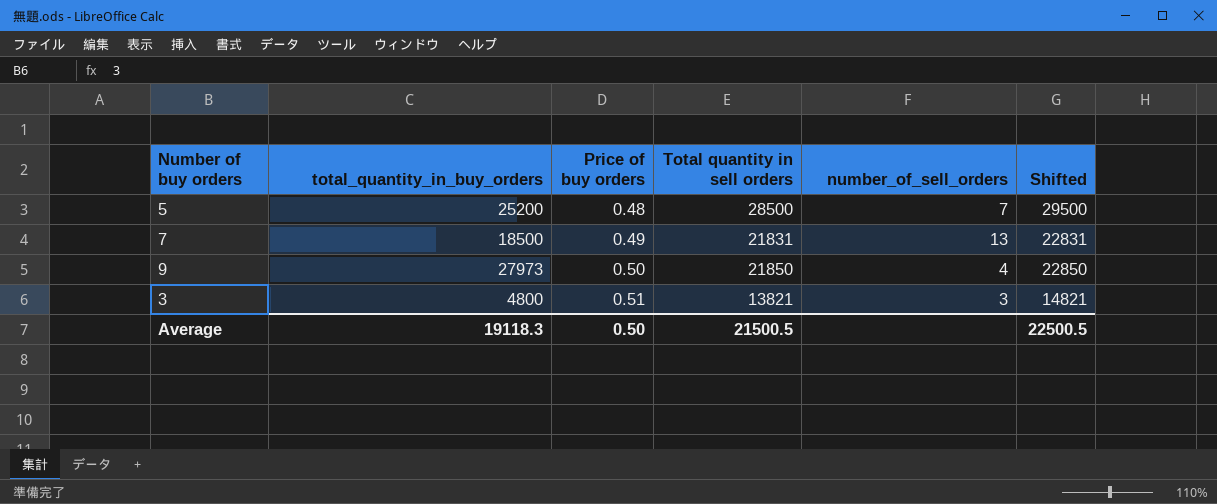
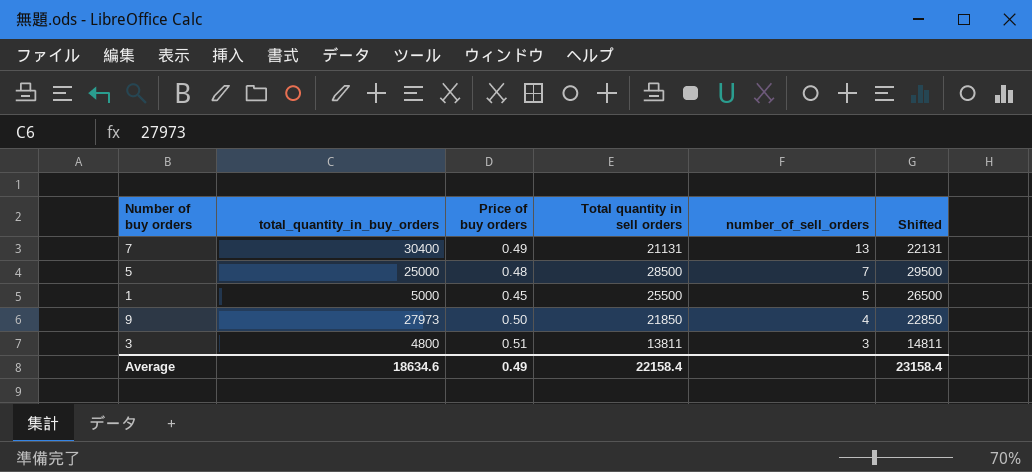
row order: Price of buy orders ascending -> number_of_sell_orders descending
7 | total_quantity_in_buy_orders: 18500 -> 30400
7 | Total quantity in sell orders: 21831 -> 21131
7 | Shifted: 22831 -> 22131
5 | total_quantity_in_buy_orders: 25200 -> 25000
row 1: none -> 5000 | 0.45 | 25500 | 5 | 26500
3 | Total quantity in sell orders: 13821 -> 13811
3 | Shifted: 14821 -> 14811
Average | total_quantity_in_buy_orders: 19118.3 -> 18634.6
Average | Price of buy orders: 0.50 -> 0.49
Average | Total quantity in sell orders: 21500.5 -> 22158.4
Average | Shifted: 22500.5 -> 23158.4

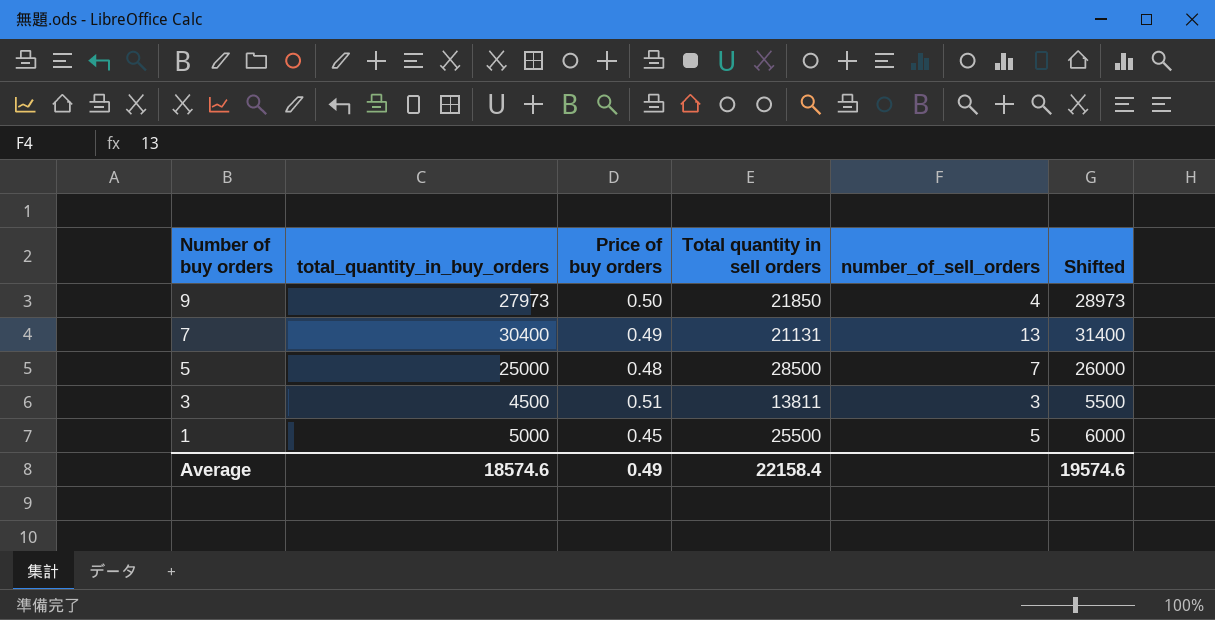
row order: number_of_sell_orders descending -> Number of buy orders descending
column Shifted | formula: [Total quantity in sell orders] + 1000 -> [total_quantity_in_buy_orders] + 1000
3 | total_quantity_in_buy_orders: 4800 -> 4500
Average | total_quantity_in_buy_orders: 18634.6 -> 18574.6
Average | Shifted: 23158.4 -> 19574.6

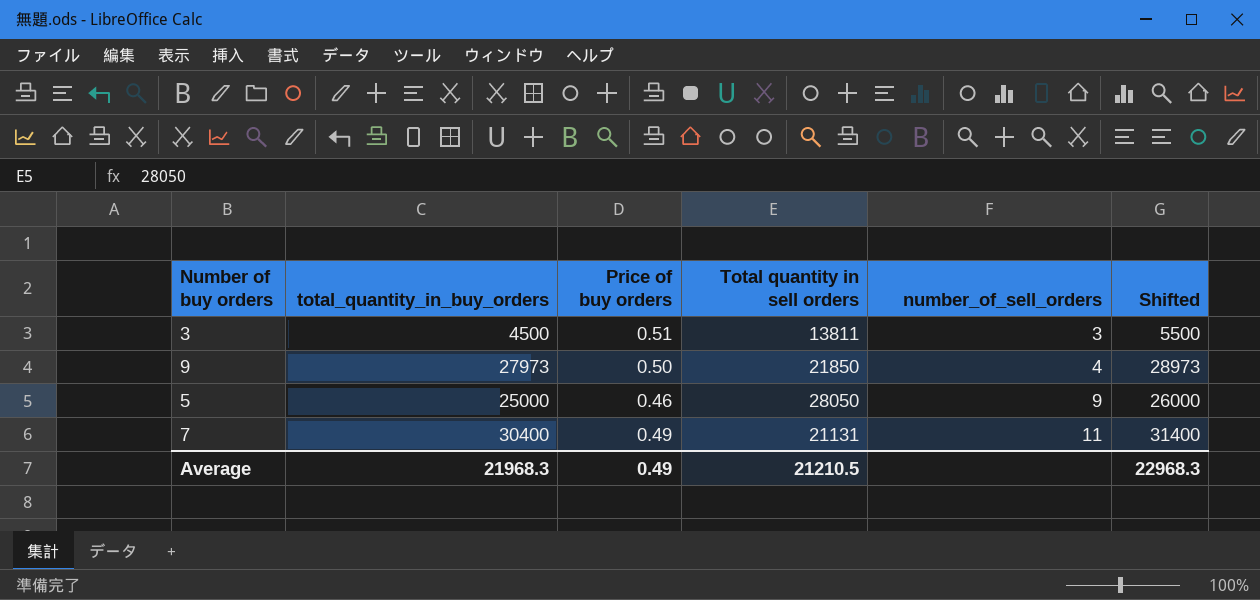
row order: Number of buy orders descending -> number_of_sell_orders ascending
row 1: 5000 | 0.45 | 25500 | 5 | 6000 -> none
5 | Price of buy orders: 0.48 -> 0.46
5 | Total quantity in sell orders: 28500 -> 28050
5 | number_of_sell_orders: 7 -> 9
7 | number_of_sell_orders: 13 -> 11
Average | total_quantity_in_buy_orders: 18574.6 -> 21968.3
Average | Total quantity in sell orders: 22158.4 -> 21210.5
Average | Shifted: 19574.6 -> 22968.3

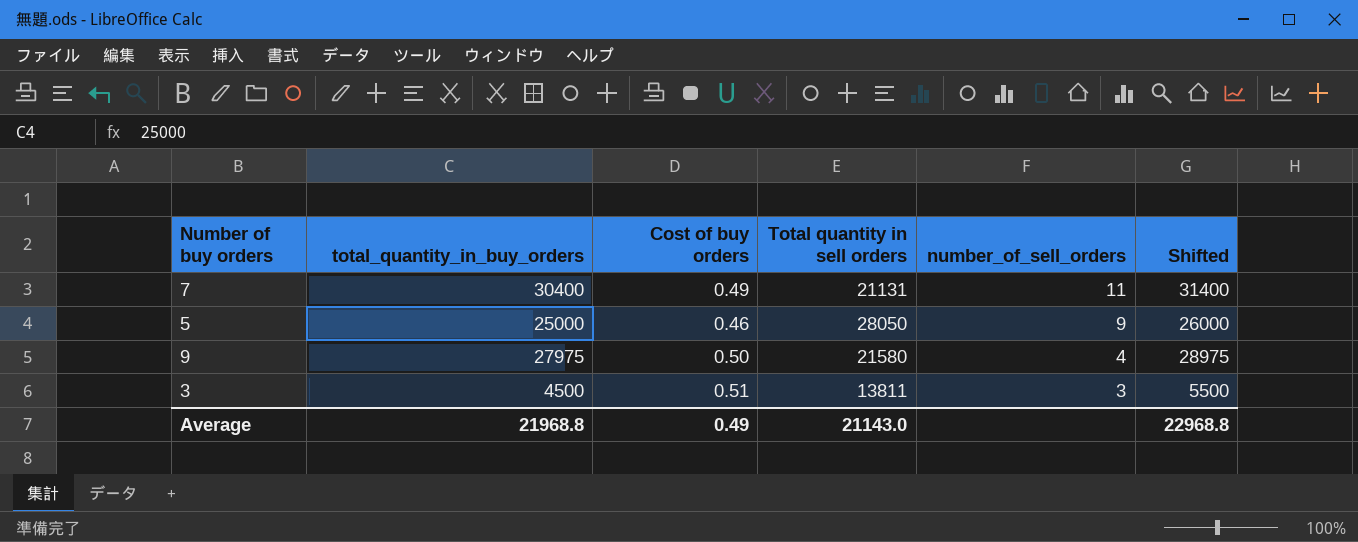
row order: number_of_sell_orders ascending -> number_of_sell_orders descending
column name: Price of buy orders -> Cost of buy orders
9 | total_quantity_in_buy_orders: 27973 -> 27975
9 | Total quantity in sell orders: 21850 -> 21580
9 | Shifted: 28973 -> 28975
Average | total_quantity_in_buy_orders: 21968.3 -> 21968.8
Average | Total quantity in sell orders: 21210.5 -> 21143.0
Average | Shifted: 22968.3 -> 22968.8

